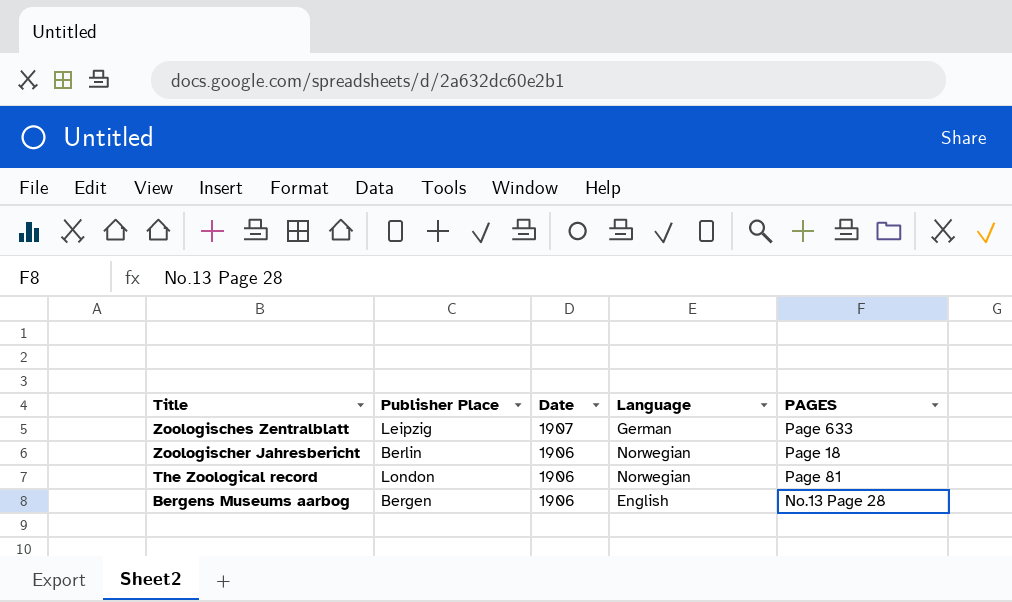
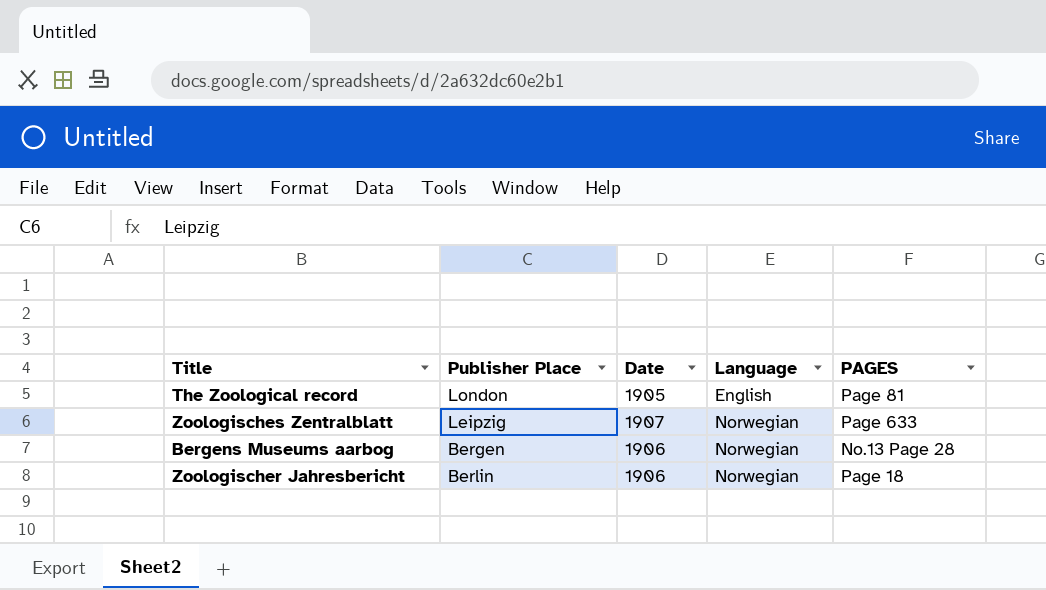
row order: Title descending -> Language ascending
The Zoological record | Date: 1906 -> 1905
The Zoological record | Language: Norwegian -> English
Zoologisches Zentralblatt | Language: German -> Norwegian
Bergens Museums aarbog | Language: English -> Norwegian

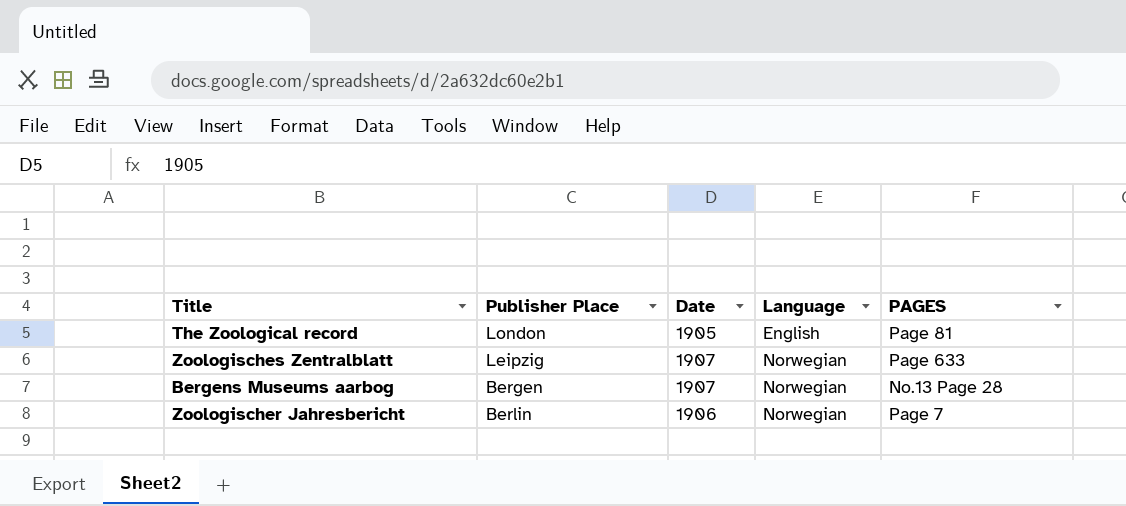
Bergens Museums aarbog | Date: 1906 -> 1907
Zoologischer Jahresbericht | PAGES: Page 18 -> Page 7

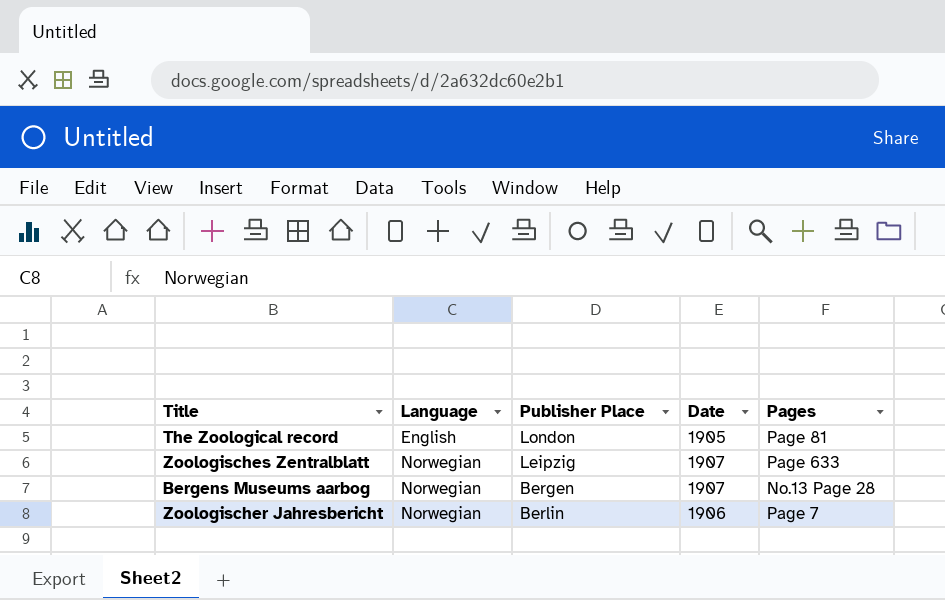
column Language | position: 4 -> 2
column name: PAGES -> Pages

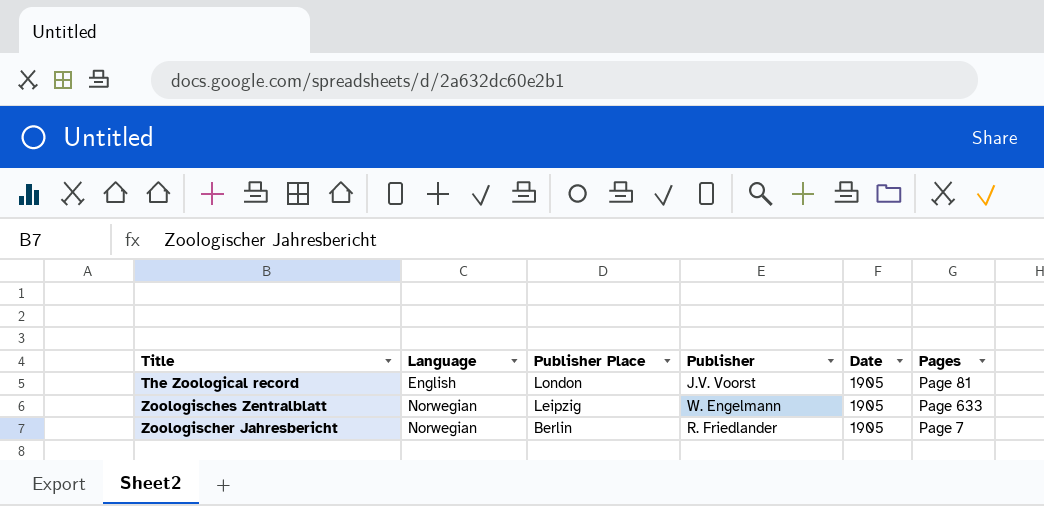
column Publisher | position: none -> 4
row Bergens Museums aarbog: Norwegian | Bergen | 1907 | No.13 Page 28 -> none
Zoologisches Zentralblatt | Date: 1907 -> 1905
Zoologischer Jahresbericht | Date: 1906 -> 1905

